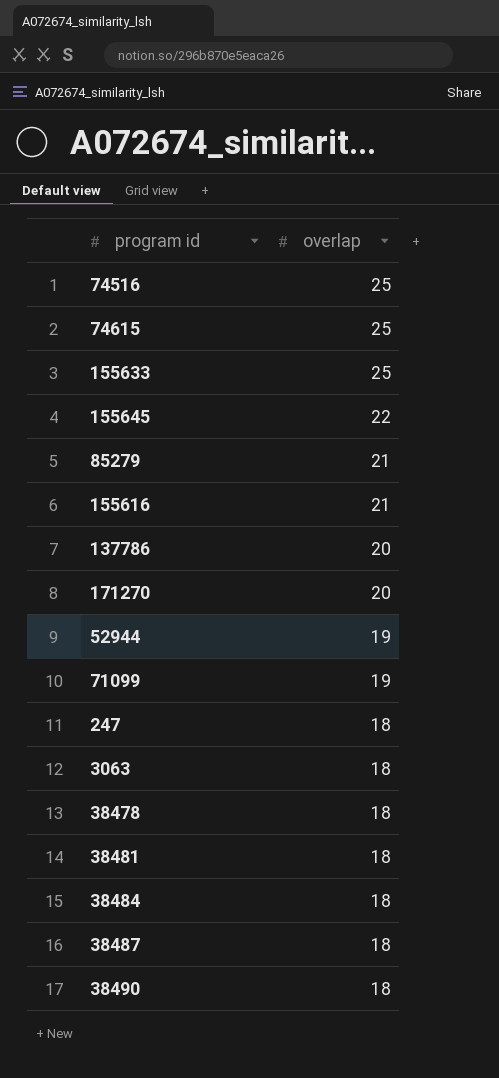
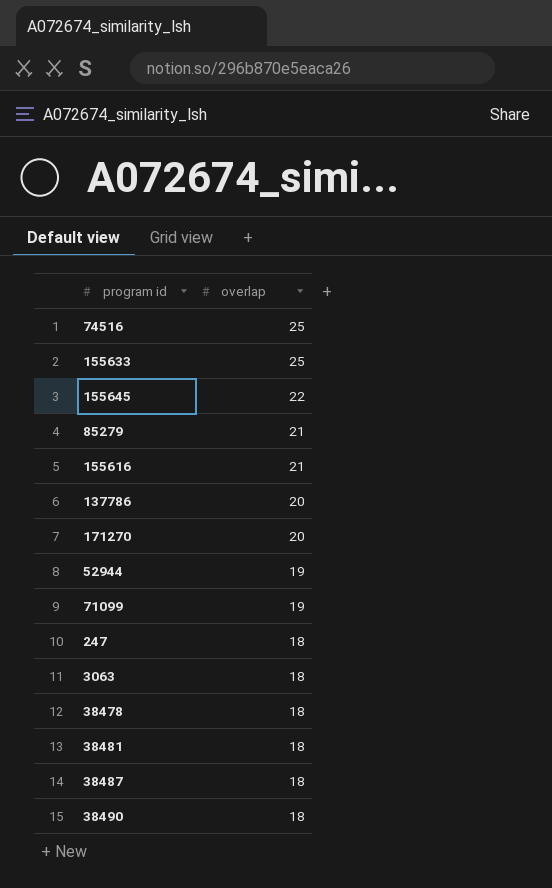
row 74615: 25 -> none
row 38484: 18 -> none

